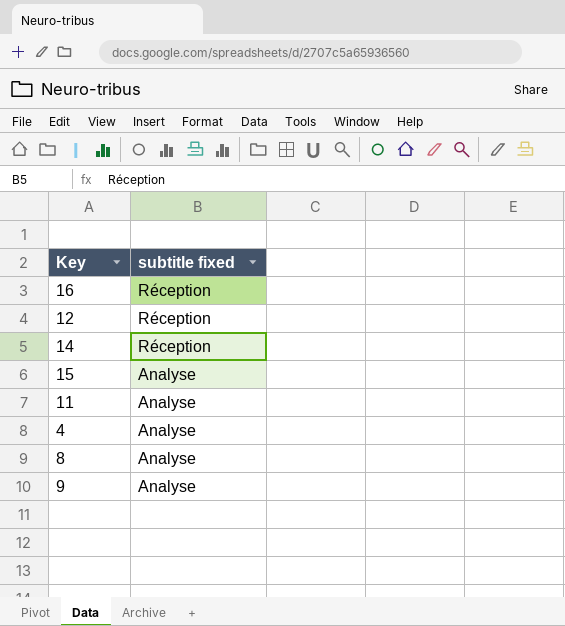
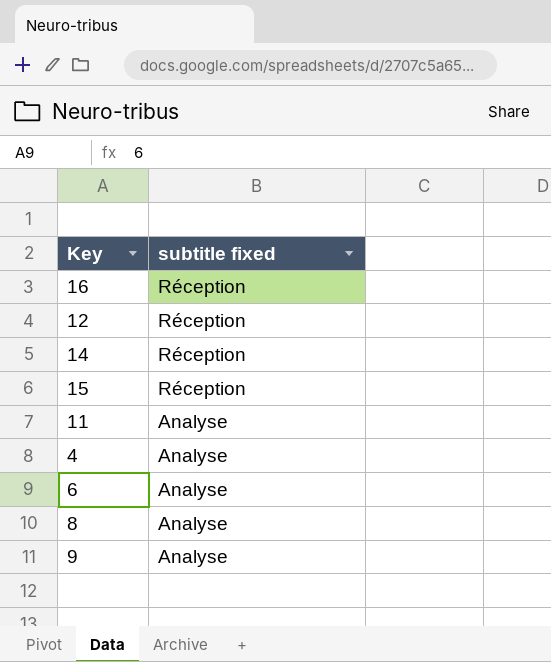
15 | subtitle fixed: Analyse -> Réception
row 6: none -> Analyse

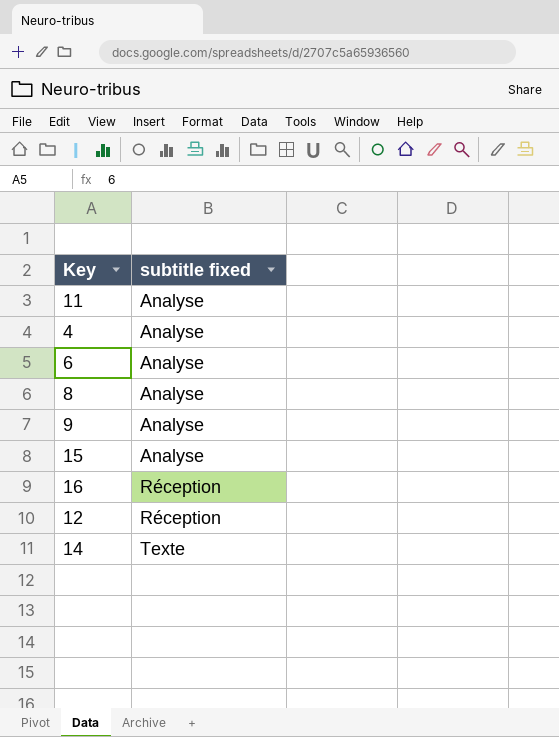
row order: subtitle fixed descending -> subtitle fixed ascending
15 | subtitle fixed: Réception -> Analyse
14 | subtitle fixed: Réception -> Texte

